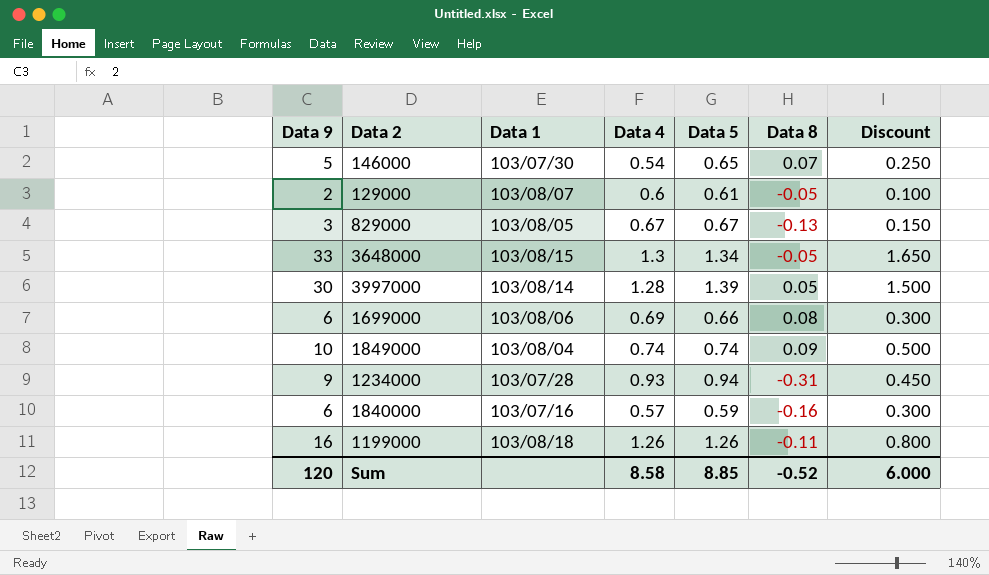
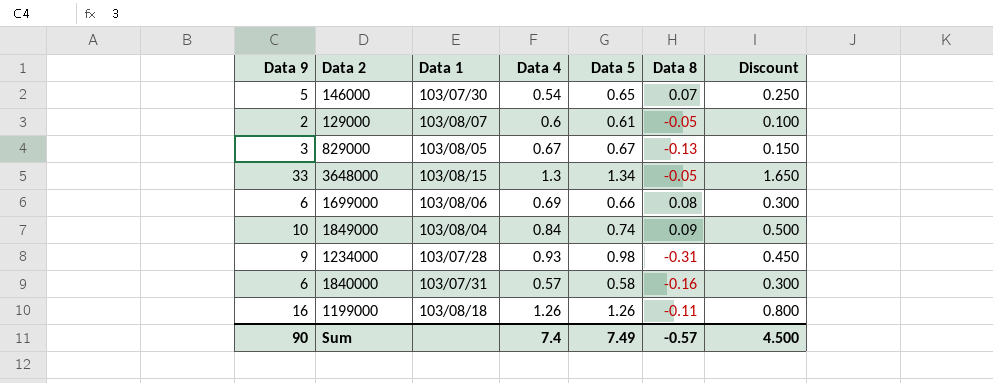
row 3997000: 30 | 103/08/14 | 1.28 | 1.39 | 0.05 | 1.500 -> none
1849000 | Data 4: 0.74 -> 0.84
1234000 | Data 5: 0.94 -> 0.98
1840000 | Data 1: 103/07/16 -> 103/07/31
1840000 | Data 5: 0.59 -> 0.58
Sum | Data 9: 120 -> 90
Sum | Data 4: 8.58 -> 7.4
Sum | Data 5: 8.85 -> 7.49
Sum | Data 8: -0.52 -> -0.57
Sum | Discount: 6.000 -> 4.500

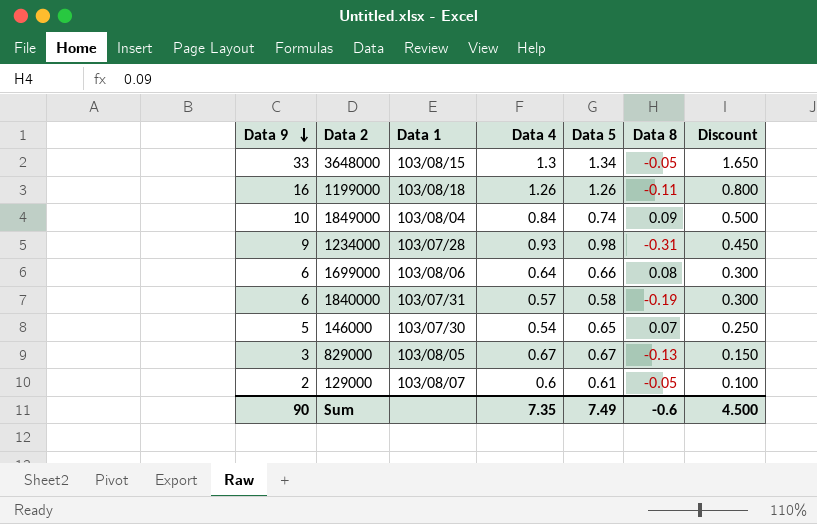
row order: none -> Data 9 descending
1699000 | Data 4: 0.69 -> 0.64
1840000 | Data 8: -0.16 -> -0.19
Sum | Data 4: 7.4 -> 7.35
Sum | Data 8: -0.57 -> -0.6

